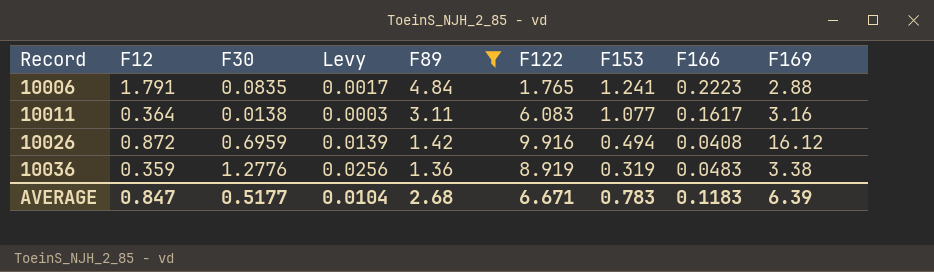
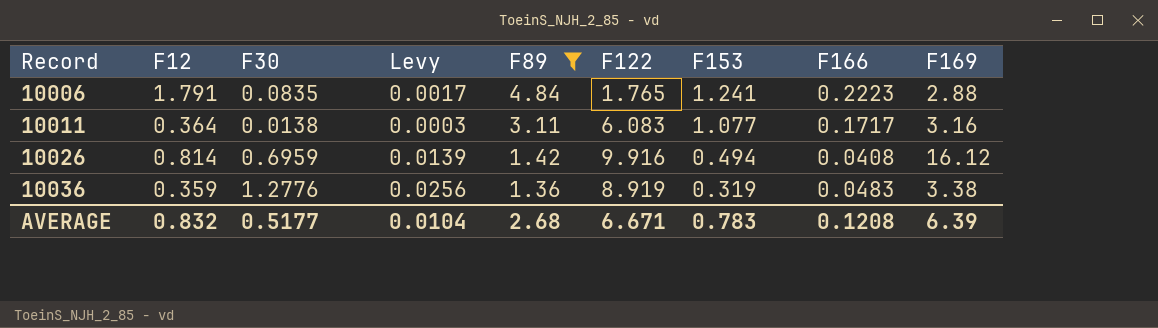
10011 | F166: 0.1617 -> 0.1717
10026 | F12: 0.872 -> 0.814
AVERAGE | F12: 0.847 -> 0.832
AVERAGE | F166: 0.1183 -> 0.1208

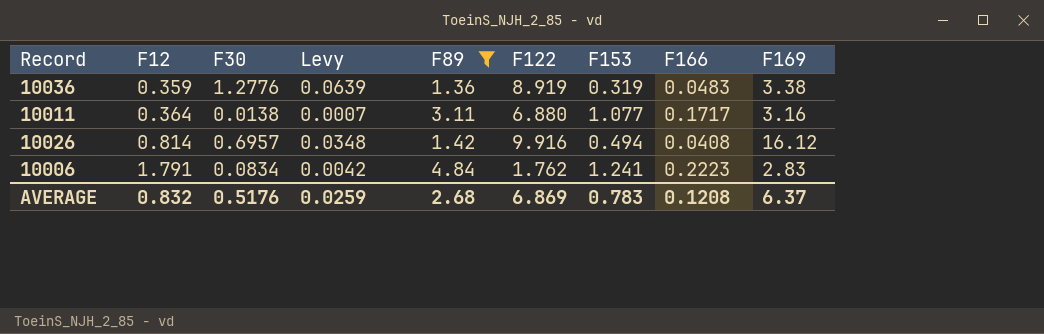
row order: Record ascending -> F12 ascending
column Levy | formula: [F30] * 0.02 -> [F30] * 0.05
10011 | F122: 6.083 -> 6.880
10026 | F30: 0.6959 -> 0.6957
10006 | F30: 0.0835 -> 0.0834
10006 | F122: 1.765 -> 1.762
10006 | F169: 2.88 -> 2.83
AVERAGE | F30: 0.5177 -> 0.5176
AVERAGE | Levy: 0.0104 -> 0.0259
AVERAGE | F122: 6.671 -> 6.869
AVERAGE | F169: 6.39 -> 6.37

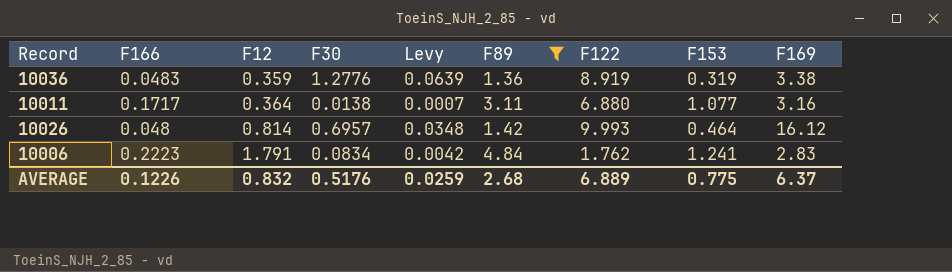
column F166 | position: 8 -> 2
10026 | F166: 0.0408 -> 0.048
10026 | F122: 9.916 -> 9.993
10026 | F153: 0.494 -> 0.464
AVERAGE | F166: 0.1208 -> 0.1226
AVERAGE | F122: 6.869 -> 6.889
AVERAGE | F153: 0.783 -> 0.775

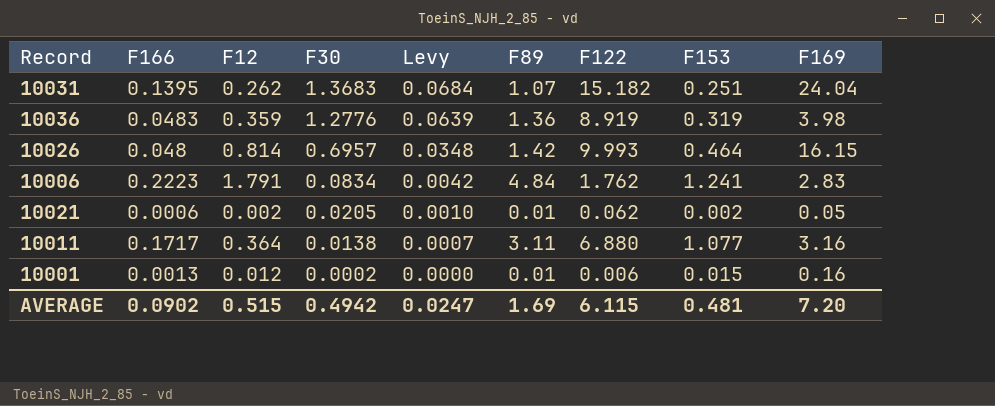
filter: F89 >= 1.36 -> none
row order: F12 ascending -> F30 descending
10036 | F169: 3.38 -> 3.98
10026 | F169: 16.12 -> 16.15
AVERAGE | F166: 0.1226 -> 0.0902
AVERAGE | F12: 0.832 -> 0.515
AVERAGE | F30: 0.5176 -> 0.4942
AVERAGE | Levy: 0.0259 -> 0.0247
AVERAGE | F89: 2.68 -> 1.69
AVERAGE | F122: 6.889 -> 6.115
AVERAGE | F153: 0.775 -> 0.481
AVERAGE | F169: 6.37 -> 7.20

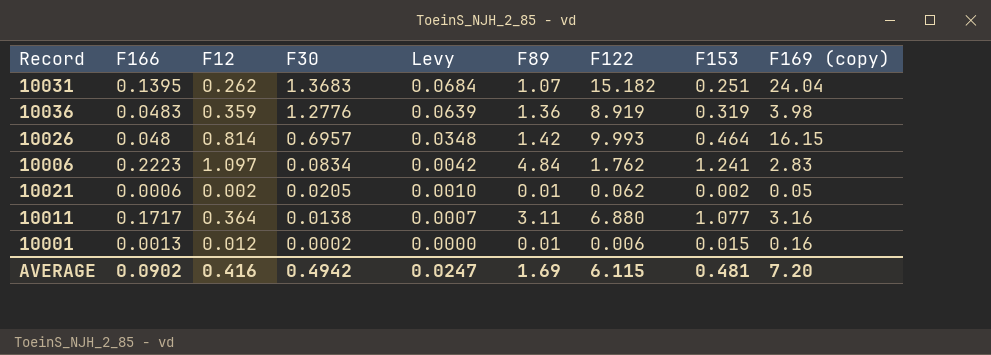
column name: F169 -> F169 (copy)
10006 | F12: 1.791 -> 1.097
AVERAGE | F12: 0.515 -> 0.416

